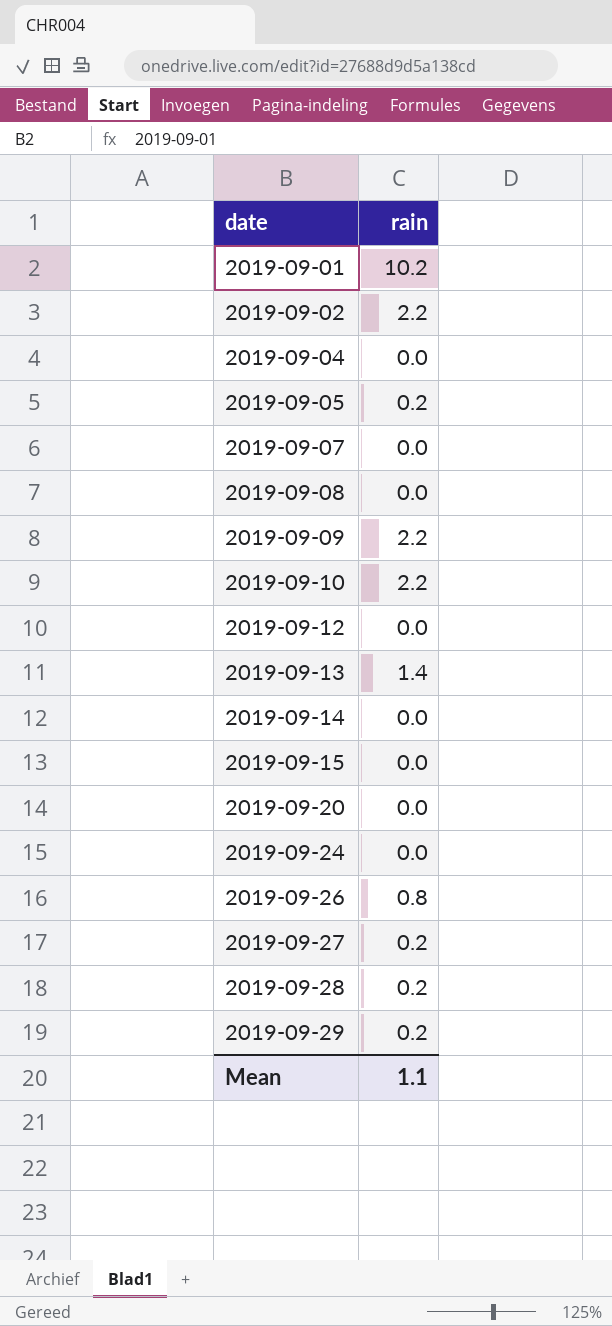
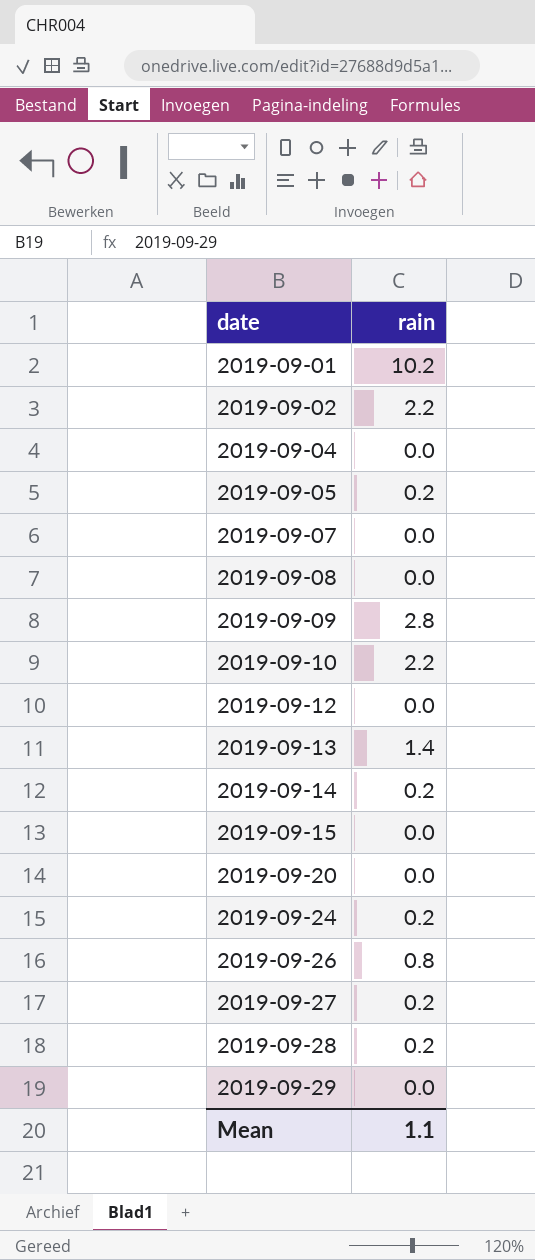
2019-09-09 | rain: 2.2 -> 2.8
2019-09-14 | rain: 0.0 -> 0.2
2019-09-24 | rain: 0.0 -> 0.2
2019-09-29 | rain: 0.2 -> 0.0

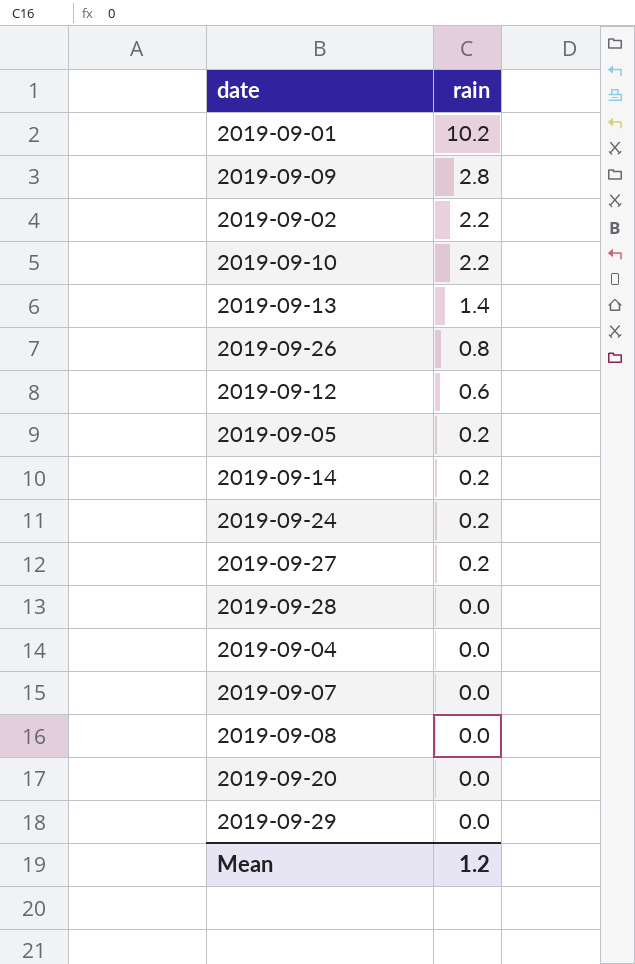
row order: date ascending -> rain descending
row 2019-09-15: 0.0 -> none
2019-09-12 | rain: 0.0 -> 0.6
2019-09-28 | rain: 0.2 -> 0.0
Mean | rain: 1.1 -> 1.2

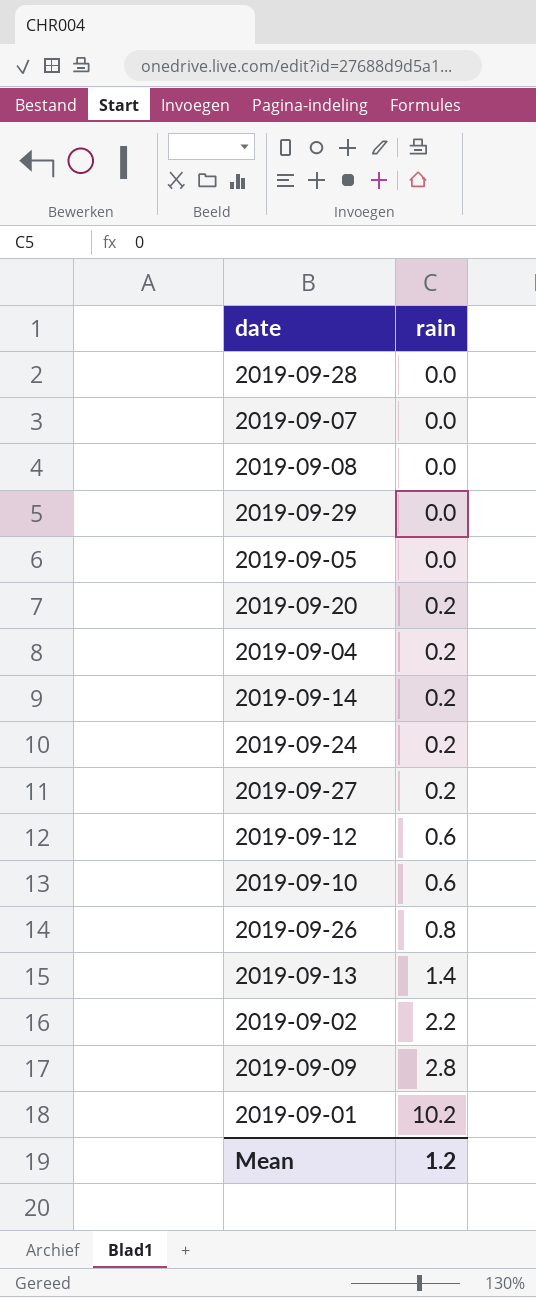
row order: rain descending -> rain ascending
2019-09-05 | rain: 0.2 -> 0.0
2019-09-20 | rain: 0.0 -> 0.2
2019-09-04 | rain: 0.0 -> 0.2
2019-09-10 | rain: 2.2 -> 0.6

